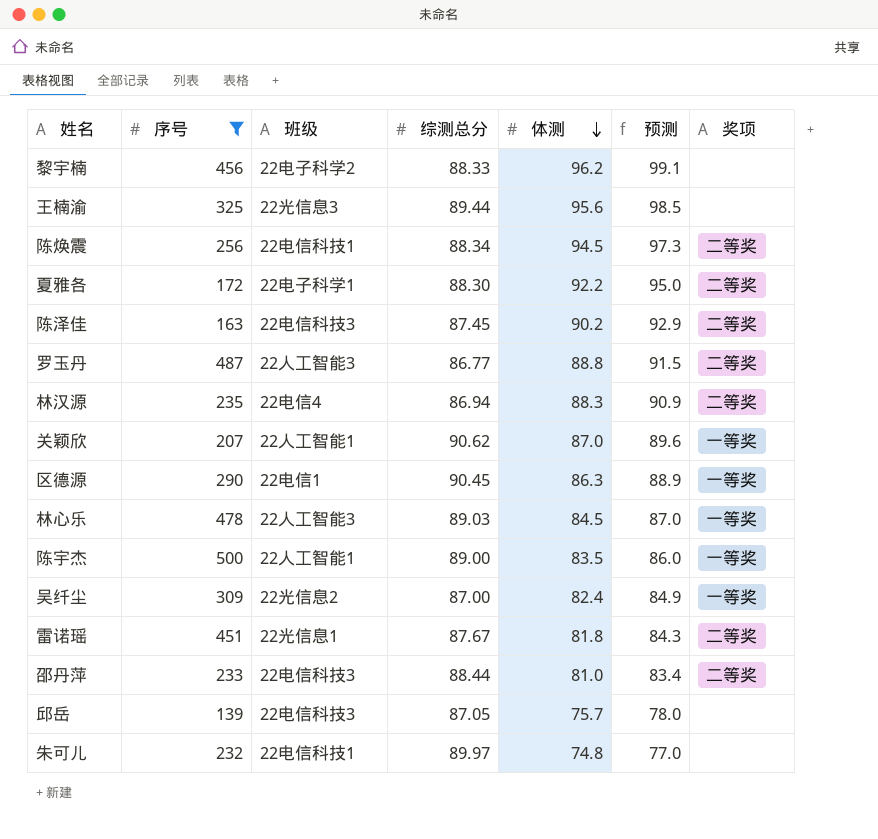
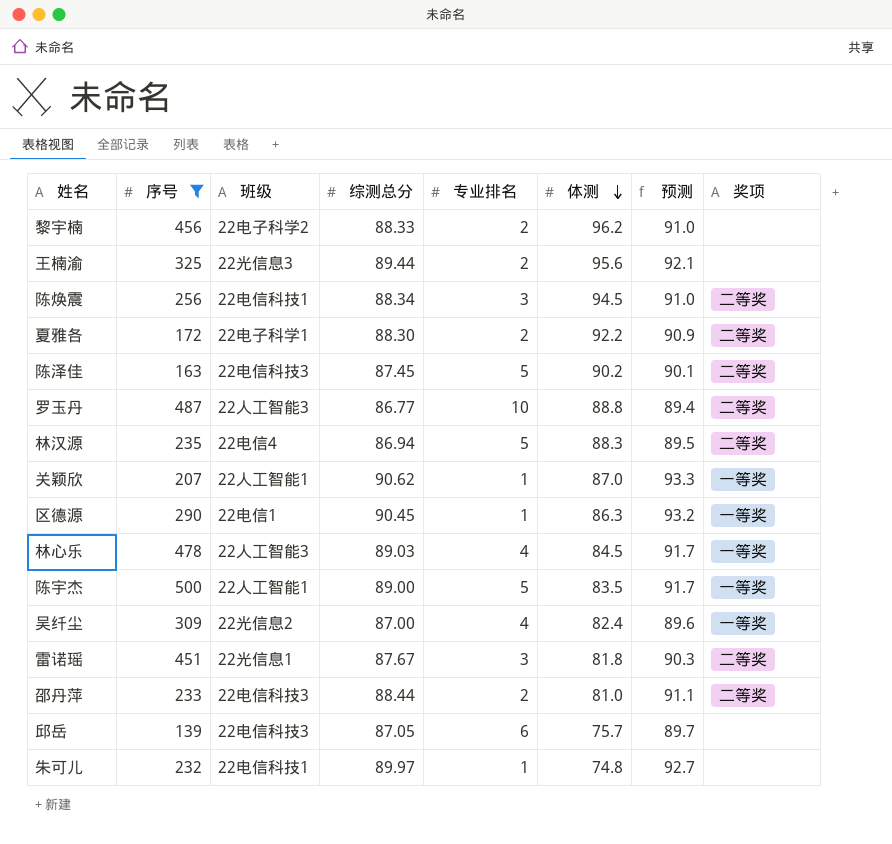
column 专业排名 | position: none -> 5
column 预测 | formula: [体测] * 1.03 -> [综测总分] * 1.03

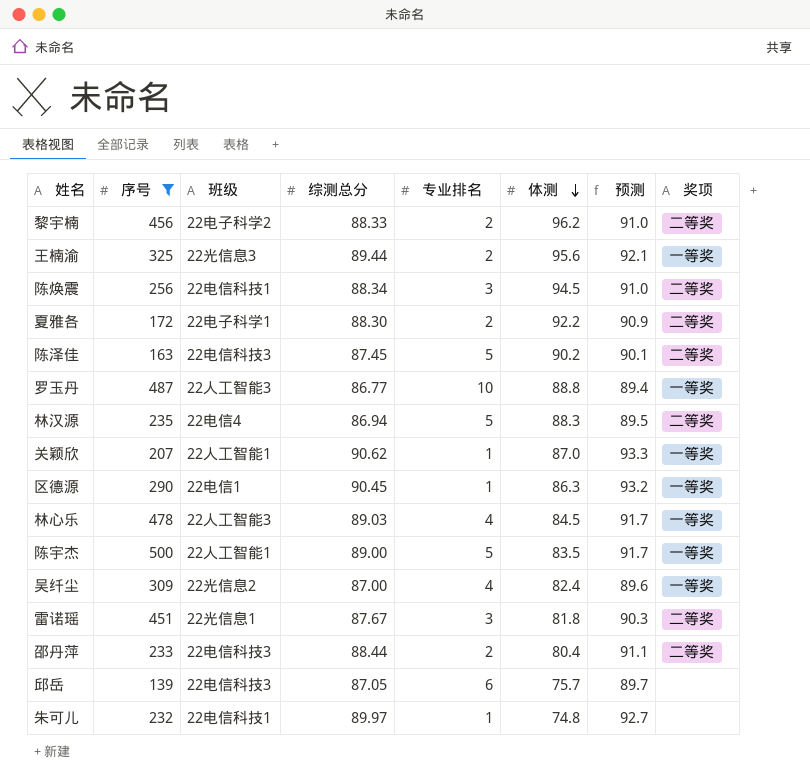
黎宇楠 | 奖项: none -> 二等奖
王楠渝 | 奖项: none -> 一等奖
罗玉丹 | 奖项: 二等奖 -> 一等奖
邵丹萍 | 体测: 81.0 -> 80.4

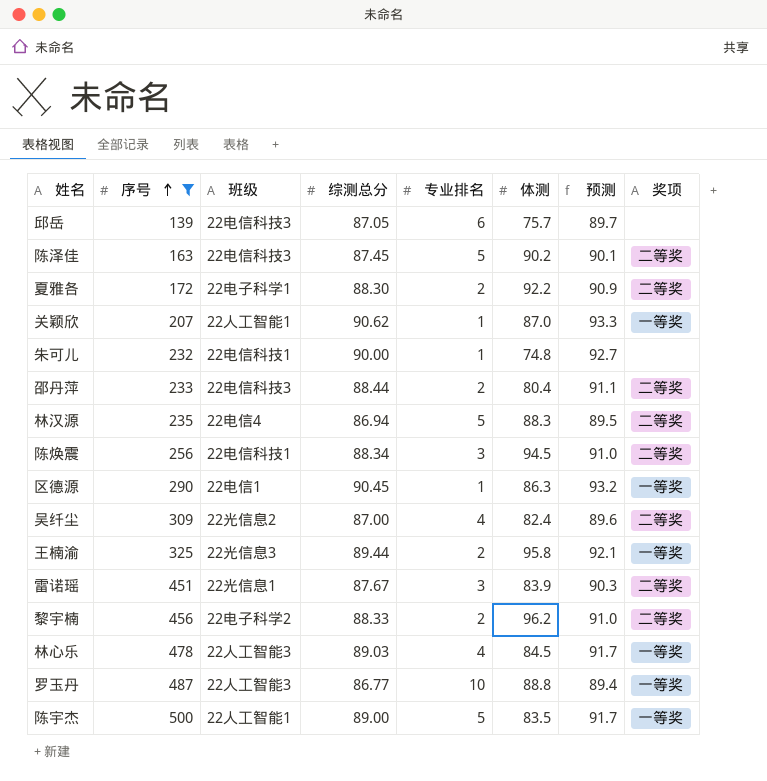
row order: 体测 descending -> 序号 ascending
朱可儿 | 综测总分: 89.97 -> 90.00
吴纤尘 | 奖项: 一等奖 -> 二等奖
王楠渝 | 体测: 95.6 -> 95.8
雷诺瑶 | 体测: 81.8 -> 83.9

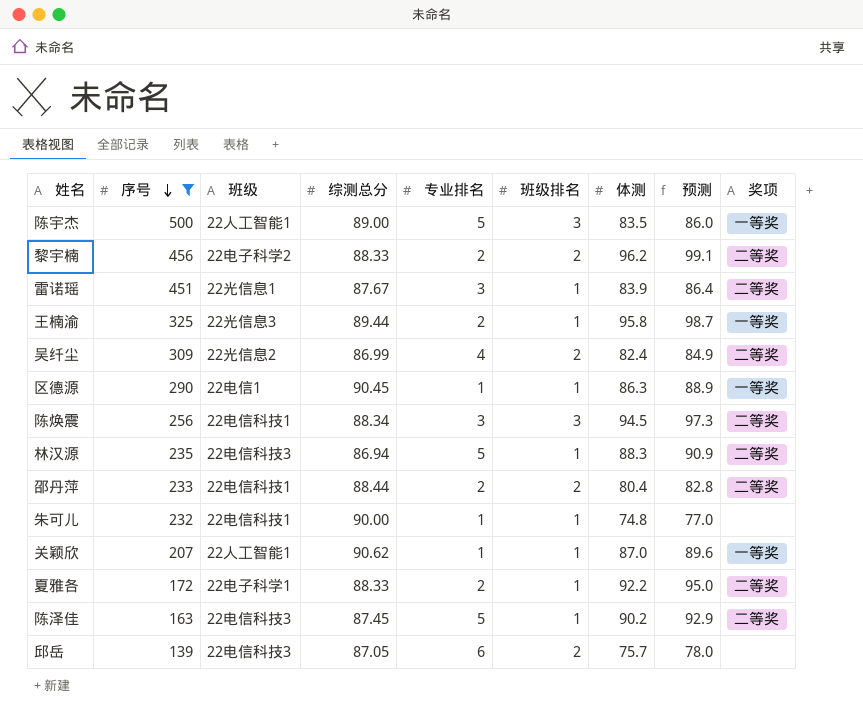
row order: 序号 ascending -> 序号 descending
column 班级排名 | position: none -> 6
column 预测 | formula: [综测总分] * 1.03 -> [体测] * 1.03
row 林心乐: 478 | 22人工智能3 | 89.03 | 4 | 84.5 | 91.7 | 一等奖 -> none
row 罗玉丹: 487 | 22人工智能3 | 86.77 | 10 | 88.8 | 89.4 | 一等奖 -> none
吴纤尘 | 综测总分: 87.00 -> 86.99
林汉源 | 班级: 22电信4 -> 22电信科技3
邵丹萍 | 班级: 22电信科技3 -> 22电信科技1
夏雅各 | 综测总分: 88.30 -> 88.33

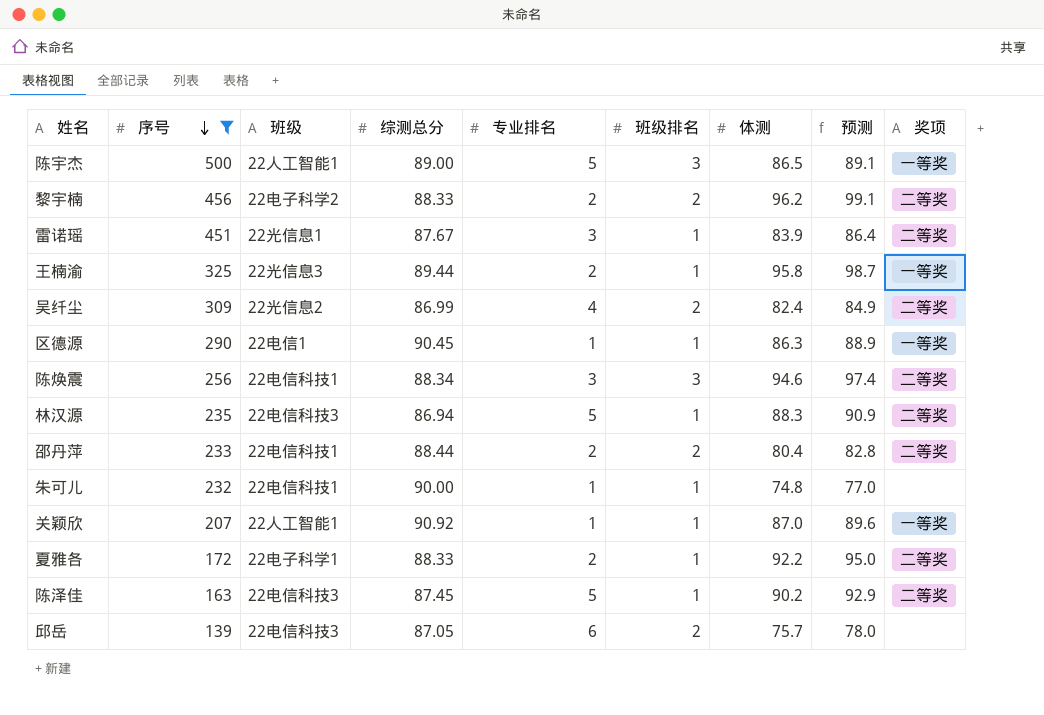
陈宇杰 | 体测: 83.5 -> 86.5
陈宇杰 | 预测: 86.0 -> 89.1
陈焕震 | 体测: 94.5 -> 94.6
陈焕震 | 预测: 97.3 -> 97.4
关颖欣 | 综测总分: 90.62 -> 90.92

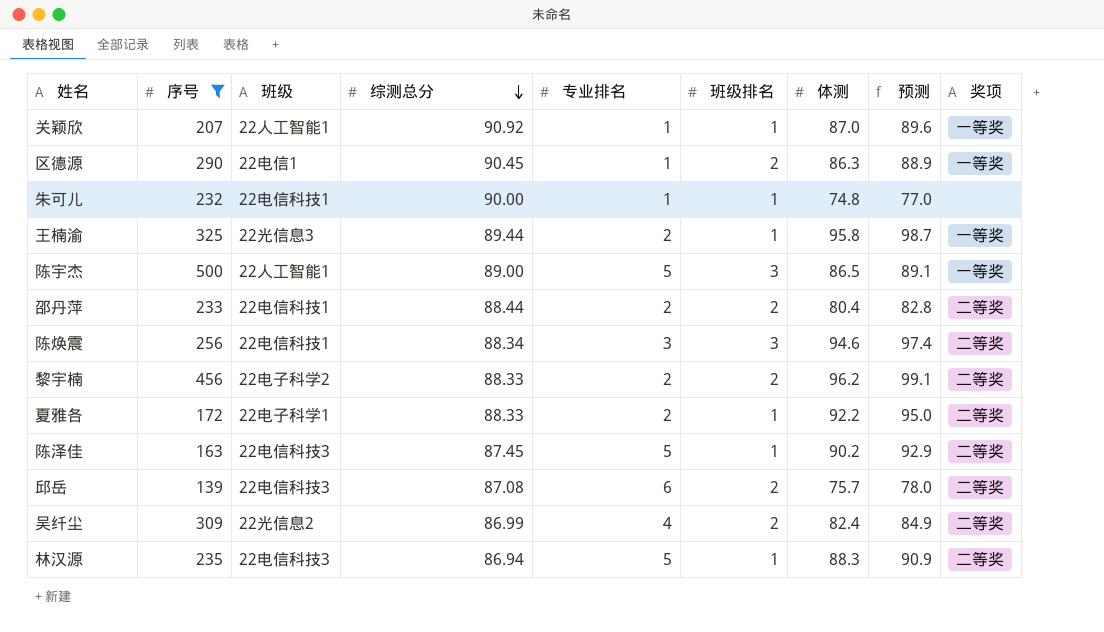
row order: 序号 descending -> 综测总分 descending
row 雷诺瑶: 451 | 22光信息1 | 87.67 | 3 | 1 | 83.9 | 86.4 | 二等奖 -> none
区德源 | 班级排名: 1 -> 2
邱岳 | 综测总分: 87.05 -> 87.08
邱岳 | 奖项: none -> 二等奖

